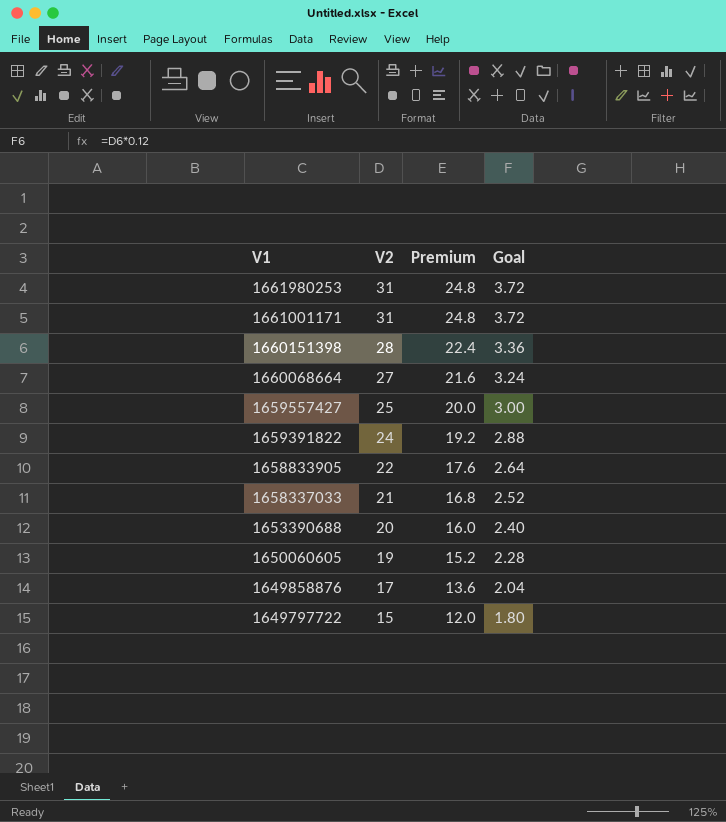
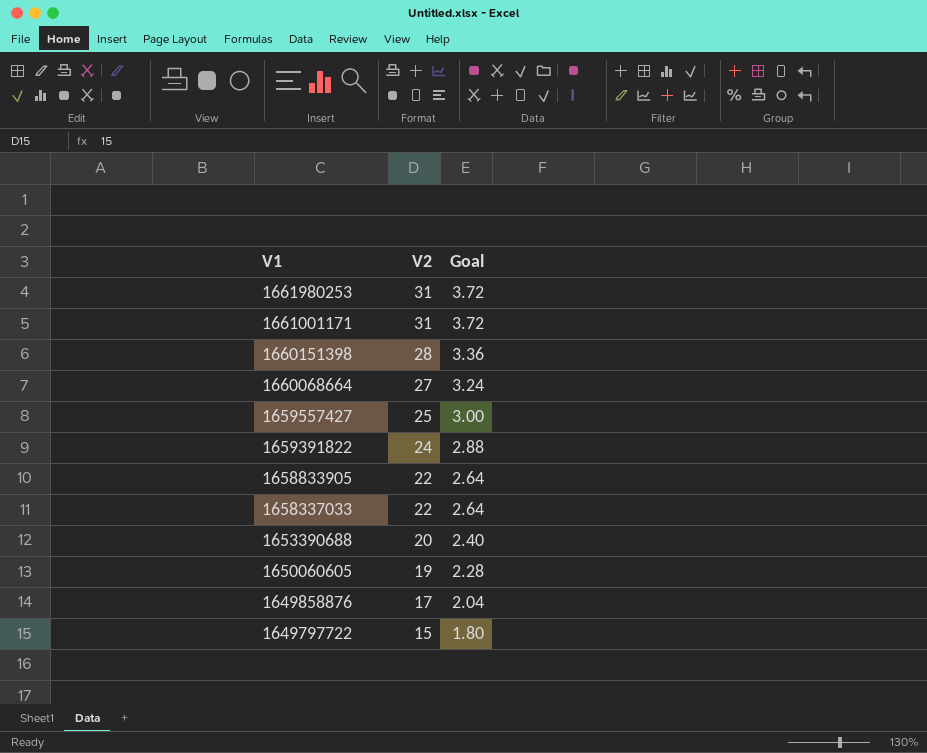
column Premium | formula: [V2] * 0.8 -> none
1658337033 | V2: 21 -> 22
1658337033 | Goal: 2.52 -> 2.64

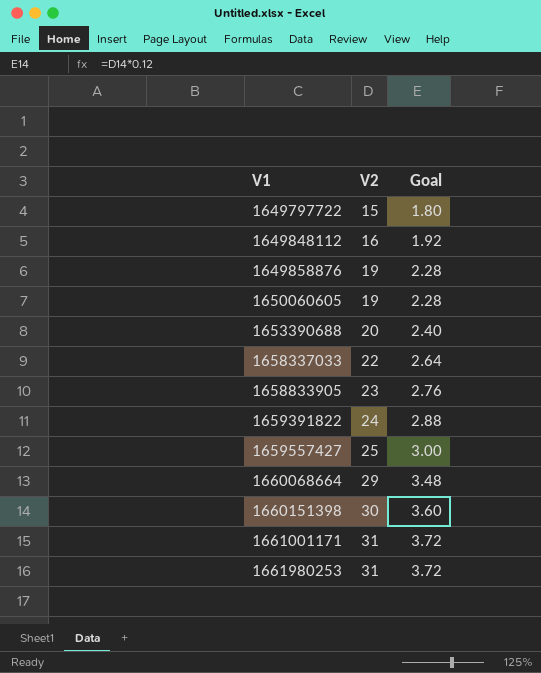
row order: V1 descending -> V1 ascending
row 1649848112: none -> 16 | 1.92
1649858876 | V2: 17 -> 19
1649858876 | Goal: 2.04 -> 2.28
1658833905 | V2: 22 -> 23
1658833905 | Goal: 2.64 -> 2.76
1660068664 | V2: 27 -> 29
1660068664 | Goal: 3.24 -> 3.48
1660151398 | V2: 28 -> 30
1660151398 | Goal: 3.36 -> 3.60

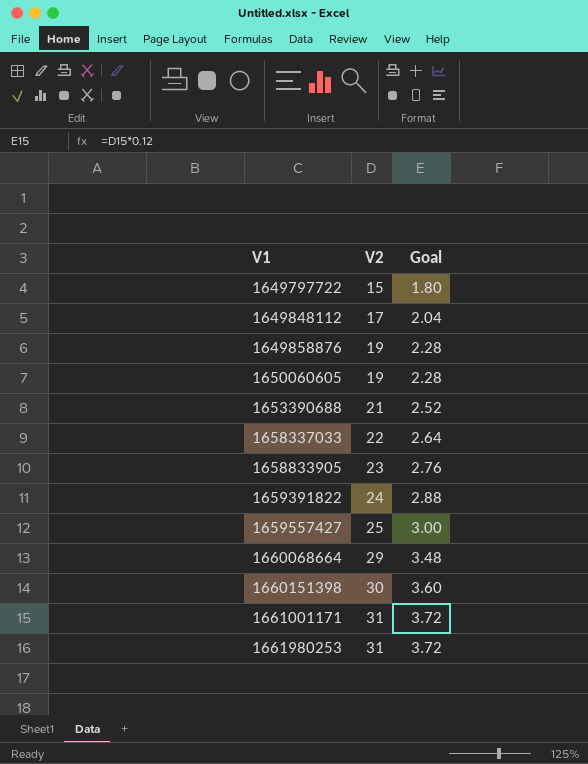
1649848112 | V2: 16 -> 17
1649848112 | Goal: 1.92 -> 2.04
1653390688 | V2: 20 -> 21
1653390688 | Goal: 2.40 -> 2.52

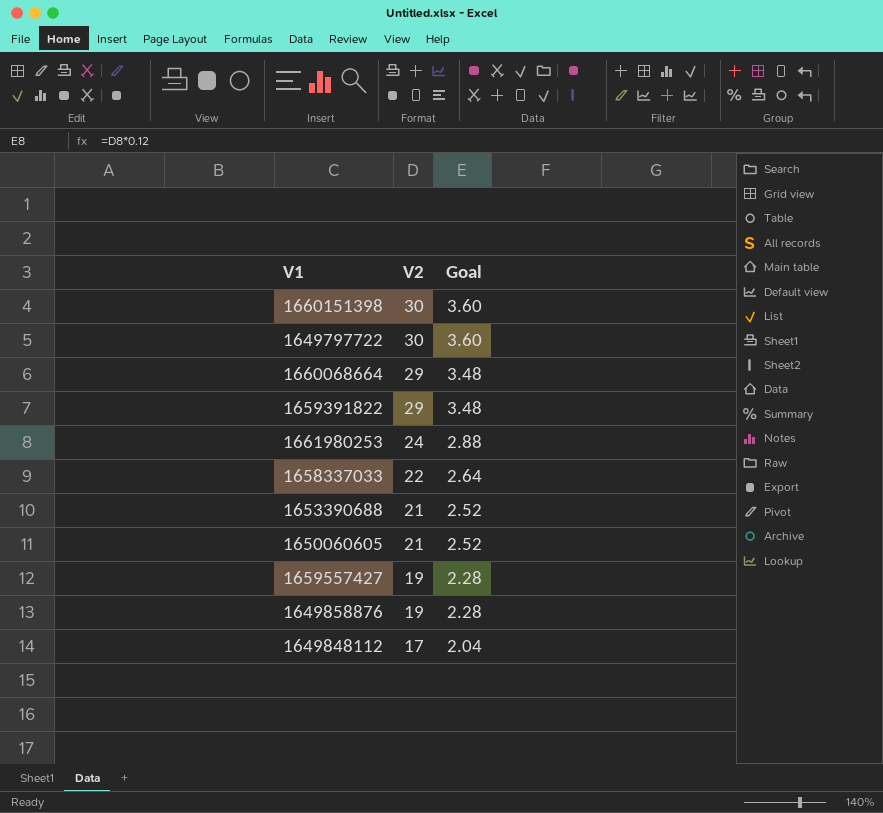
row order: V1 ascending -> V2 descending
row 1658833905: 23 | 2.76 -> none
row 1661001171: 31 | 3.72 -> none
1649797722 | V2: 15 -> 30
1649797722 | Goal: 1.80 -> 3.60
1659391822 | V2: 24 -> 29
1659391822 | Goal: 2.88 -> 3.48
1661980253 | V2: 31 -> 24
1661980253 | Goal: 3.72 -> 2.88
1650060605 | V2: 19 -> 21
1650060605 | Goal: 2.28 -> 2.52
1659557427 | V2: 25 -> 19
1659557427 | Goal: 3.00 -> 2.28

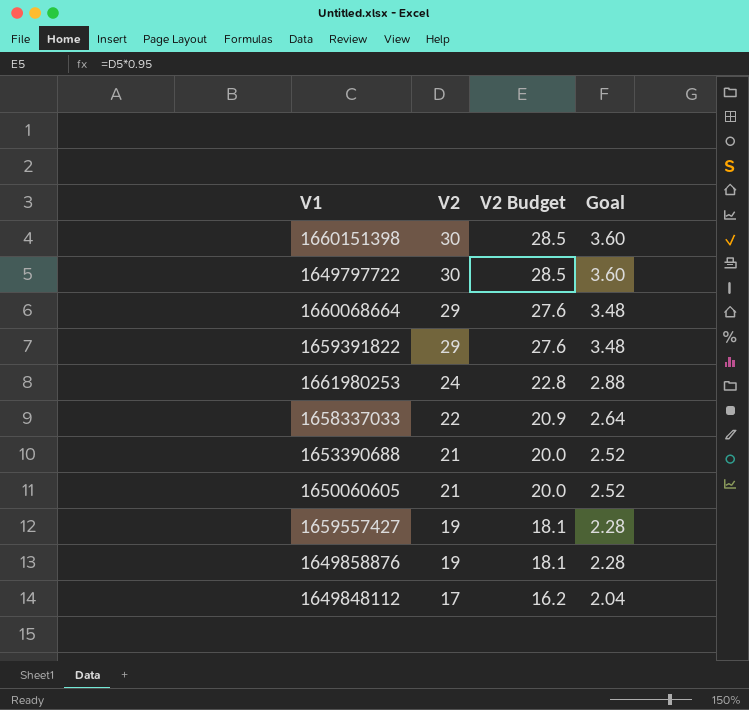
column V2 Budget | formula: none -> [V2] * 0.95

